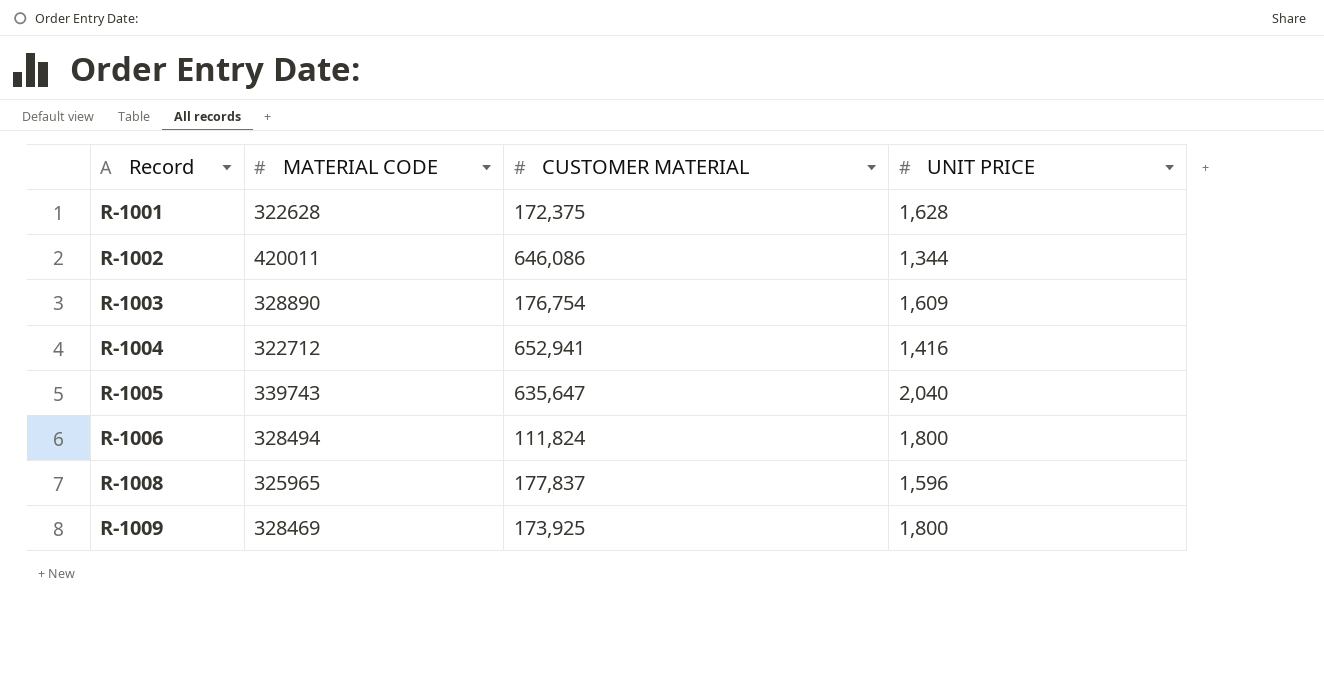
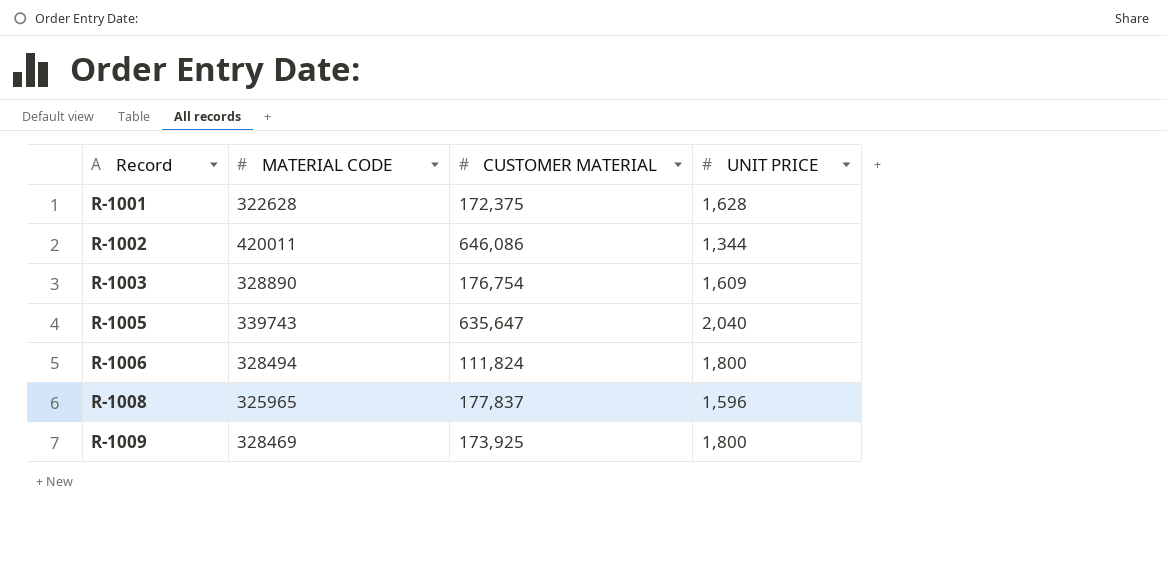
row R-1004: 322712 | 652,941 | 1,416 -> none

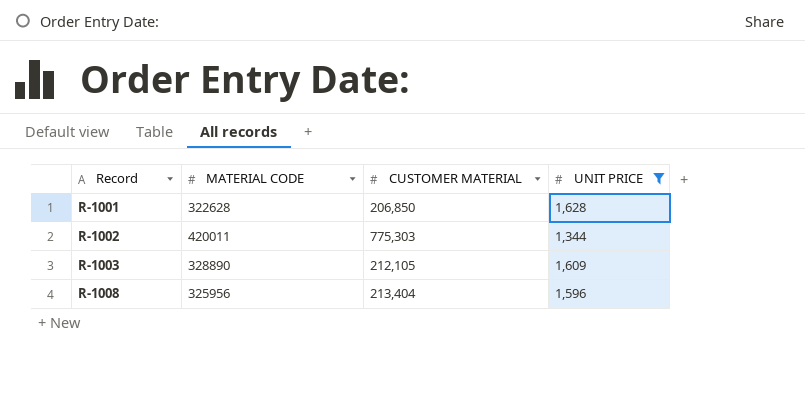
filter: none -> UNIT PRICE <= 1,628
R-1001 | CUSTOMER MATERIAL: 172,375 -> 206,850
R-1002 | CUSTOMER MATERIAL: 646,086 -> 775,303
R-1003 | CUSTOMER MATERIAL: 176,754 -> 212,105
R-1008 | MATERIAL CODE: 325965 -> 325956
R-1008 | CUSTOMER MATERIAL: 177,837 -> 213,404

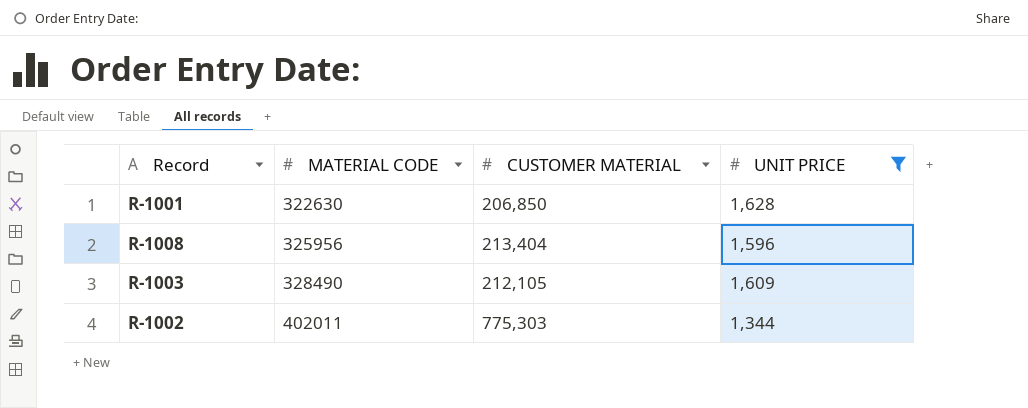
row order: Record ascending -> MATERIAL CODE ascending
R-1001 | MATERIAL CODE: 322628 -> 322630
R-1003 | MATERIAL CODE: 328890 -> 328490
R-1002 | MATERIAL CODE: 420011 -> 402011

